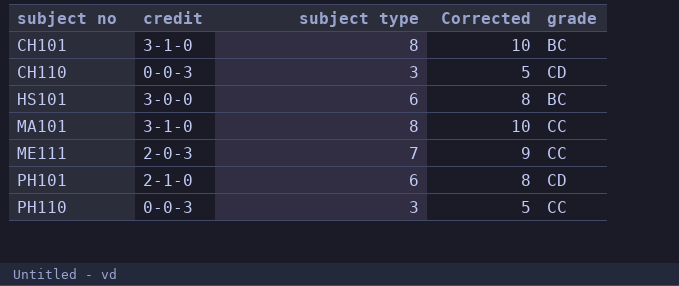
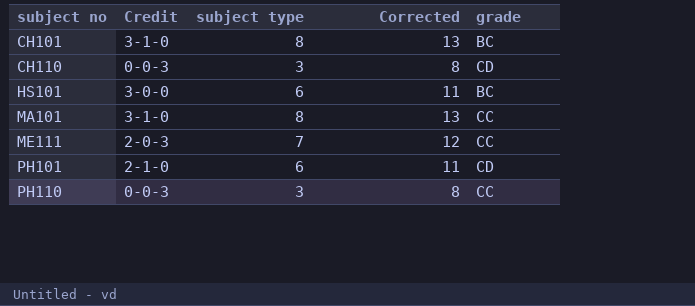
column name: credit -> Credit
column Corrected | formula: [subject type] + 2 -> [subject type] + 5

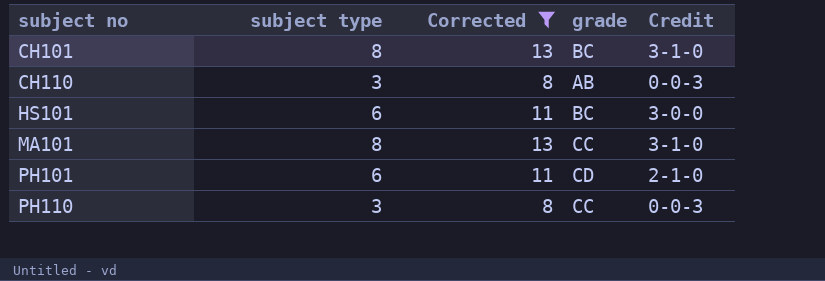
filter: none -> Corrected != 12
column Credit | position: 2 -> 5
CH110 | grade: CD -> AB

